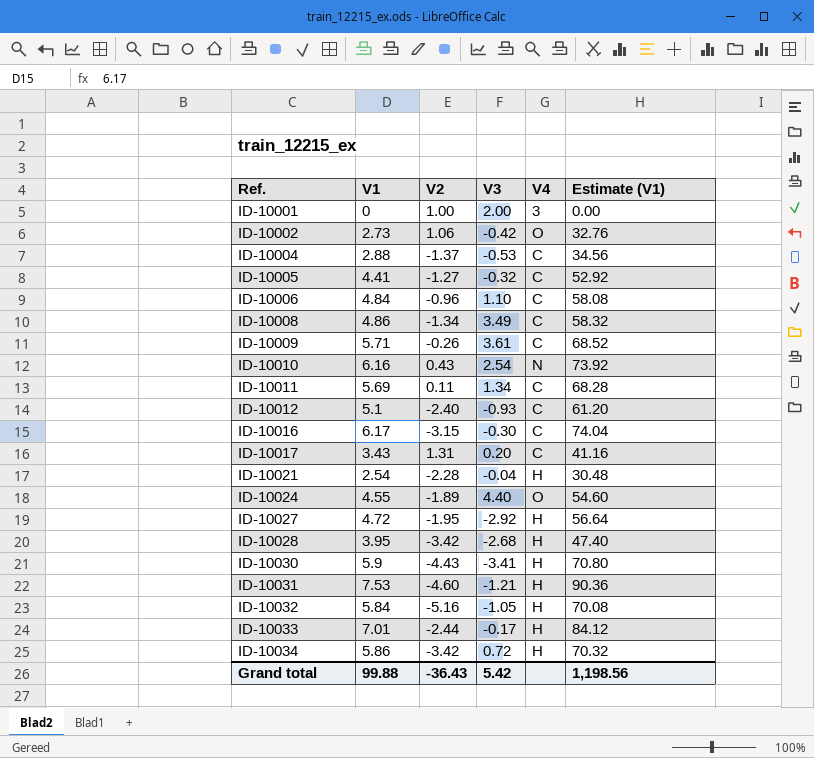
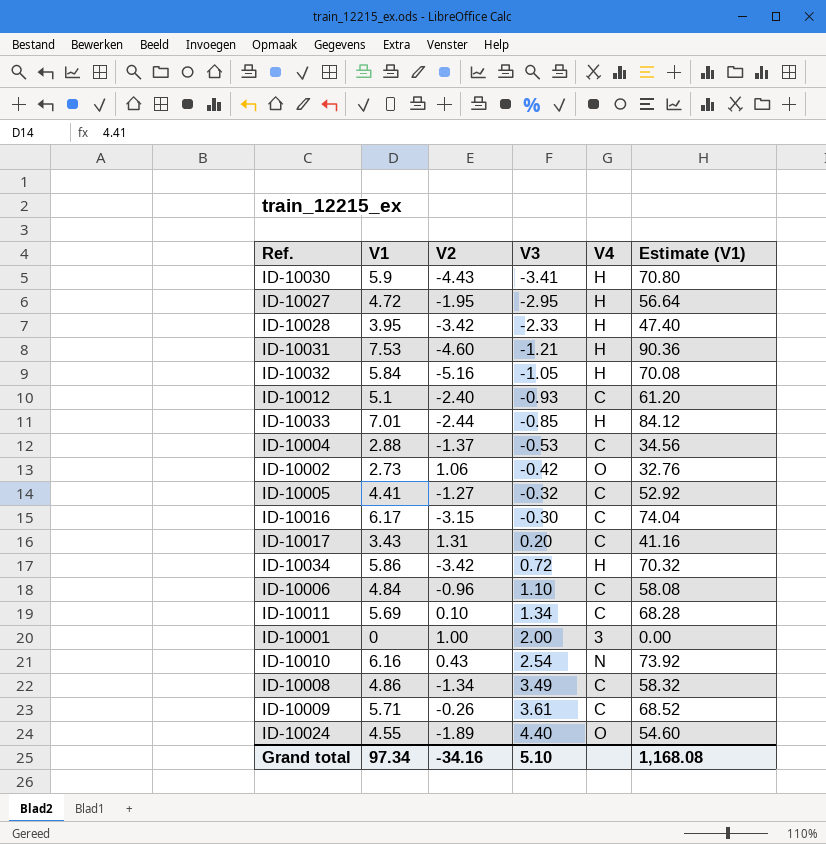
row order: Ref. ascending -> V3 ascending
row ID-10021: 2.54 | -2.28 | -0.04 | H | 30.48 -> none
ID-10027 | V3: -2.92 -> -2.95
ID-10028 | V3: -2.68 -> -2.33
ID-10033 | V3: -0.17 -> -0.85
ID-10011 | V2: 0.11 -> 0.10
Grand total | V1: 99.88 -> 97.34
Grand total | V2: -36.43 -> -34.16
Grand total | V3: 5.42 -> 5.10
Grand total | Estimate (V1): 1,198.56 -> 1,168.08

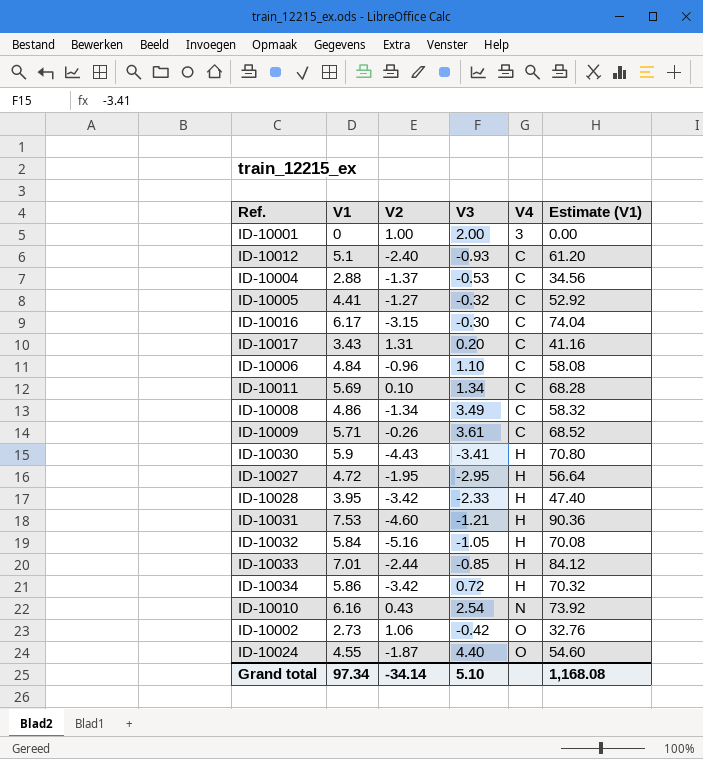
row order: V3 ascending -> V4 ascending
ID-10024 | V2: -1.89 -> -1.87
Grand total | V2: -34.16 -> -34.14

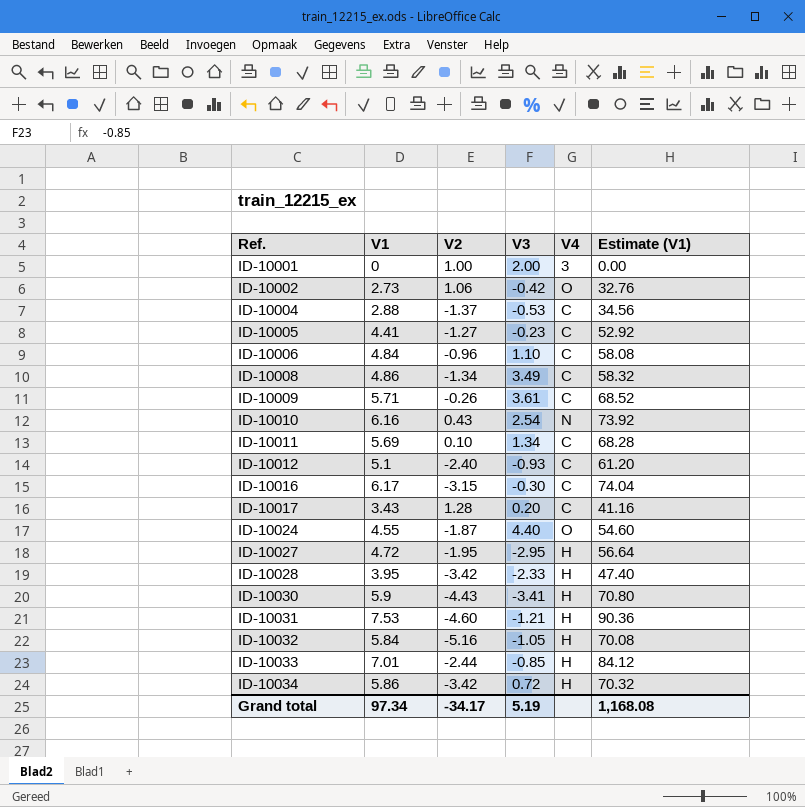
row order: V4 ascending -> Ref. ascending
ID-10005 | V3: -0.32 -> -0.23
ID-10017 | V2: 1.31 -> 1.28
Grand total | V2: -34.14 -> -34.17
Grand total | V3: 5.10 -> 5.19

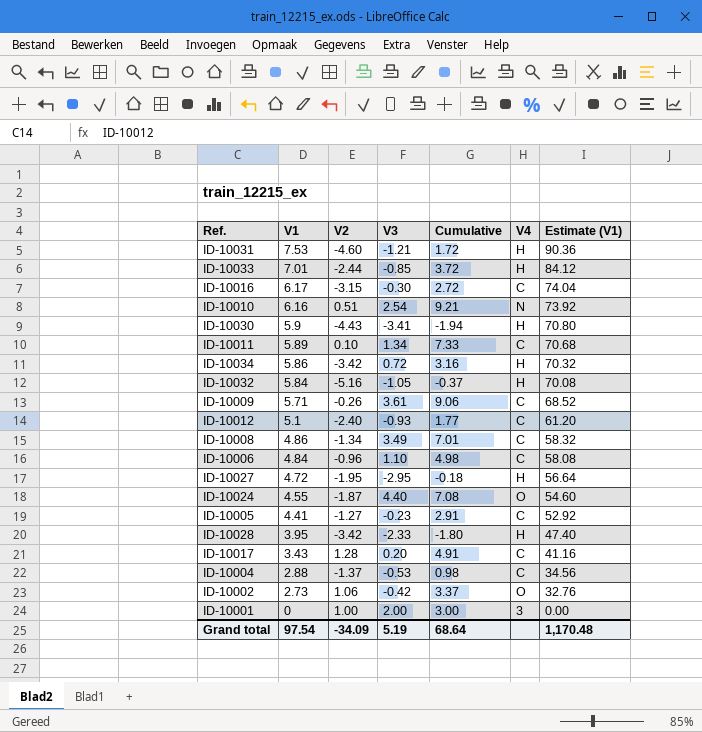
row order: Ref. ascending -> V1 descending
column Cumulative | formula: none -> [V1] + [V2] + [V3]
ID-10010 | V2: 0.43 -> 0.51
ID-10011 | V1: 5.69 -> 5.89
ID-10011 | Estimate (V1): 68.28 -> 70.68
Grand total | V1: 97.34 -> 97.54
Grand total | V2: -34.17 -> -34.09
Grand total | Estimate (V1): 1,168.08 -> 1,170.48

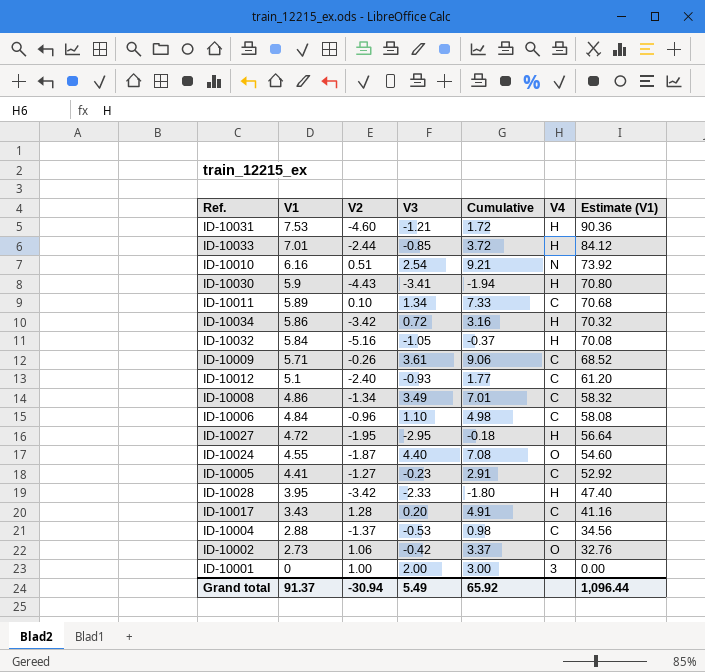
row ID-10016: 6.17 | -3.15 | -0.30 | 2.72 | C | 74.04 -> none
Grand total | V1: 97.54 -> 91.37
Grand total | V2: -34.09 -> -30.94
Grand total | V3: 5.19 -> 5.49
Grand total | Cumulative: 68.64 -> 65.92
Grand total | Estimate (V1): 1,170.48 -> 1,096.44

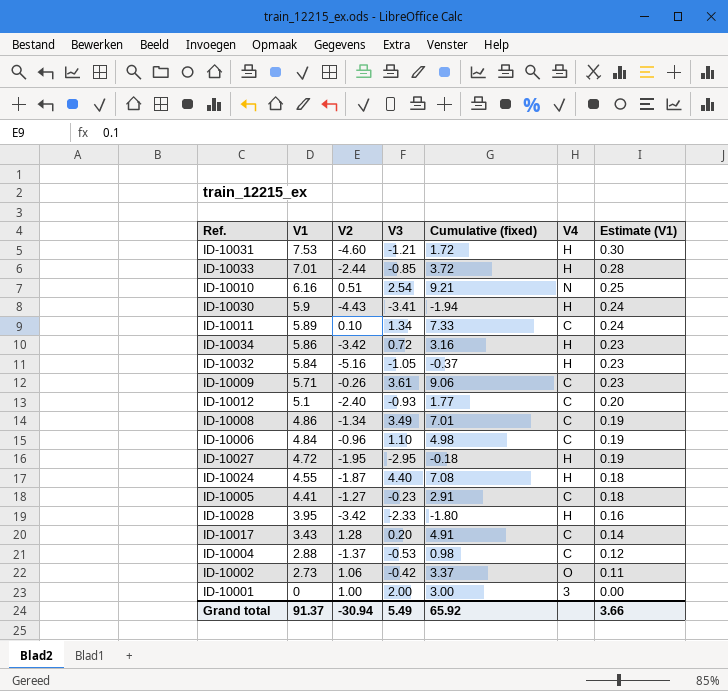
column name: Cumulative -> Cumulative (fixed)
column Estimate (V1) | formula: [V1] * 12 -> [V1] * 0.04
ID-10024 | V4: O -> H
Grand total | Estimate (V1): 1,096.44 -> 3.66

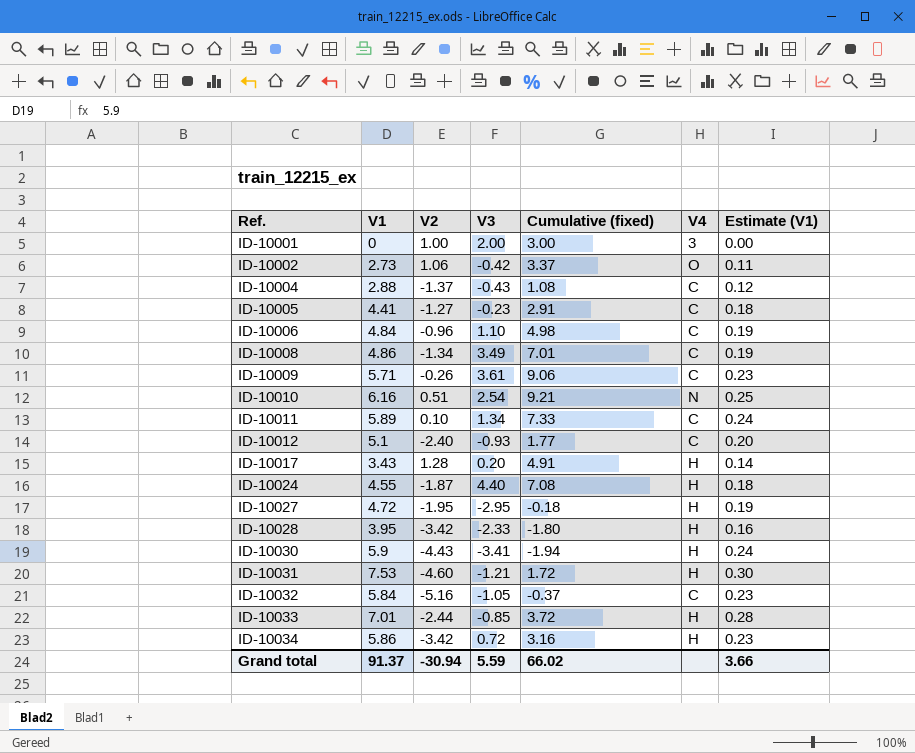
row order: V1 descending -> Ref. ascending
ID-10004 | V3: -0.53 -> -0.43
ID-10004 | Cumulative (fixed): 0.98 -> 1.08
ID-10017 | V4: C -> H
ID-10032 | V4: H -> C
Grand total | V3: 5.49 -> 5.59
Grand total | Cumulative (fixed): 65.92 -> 66.02

